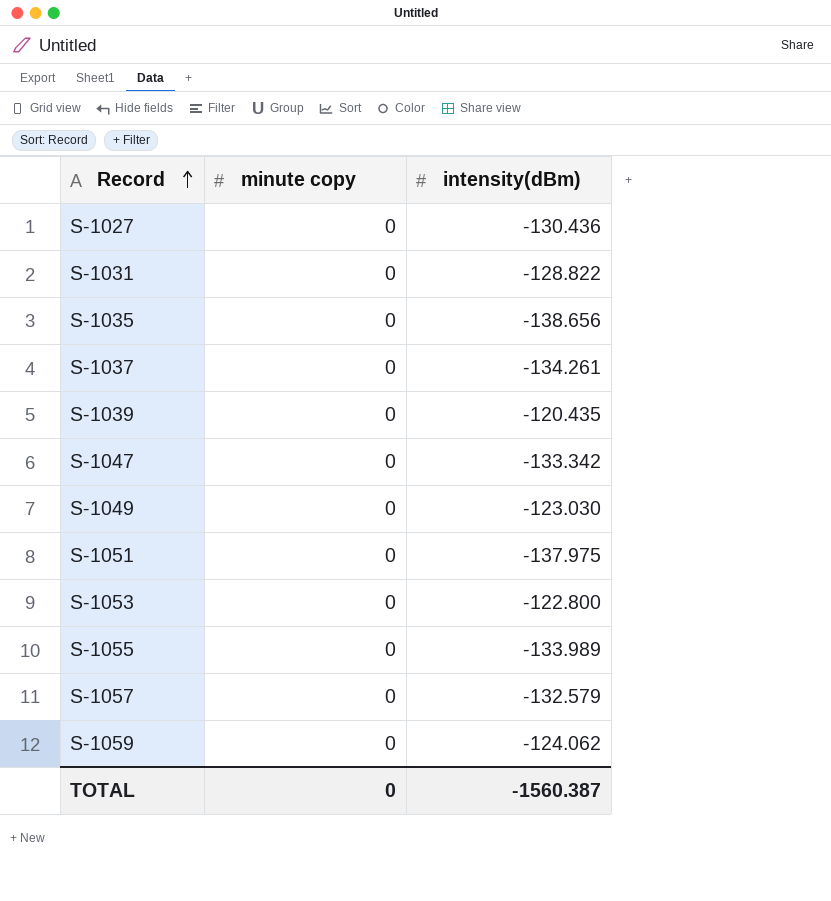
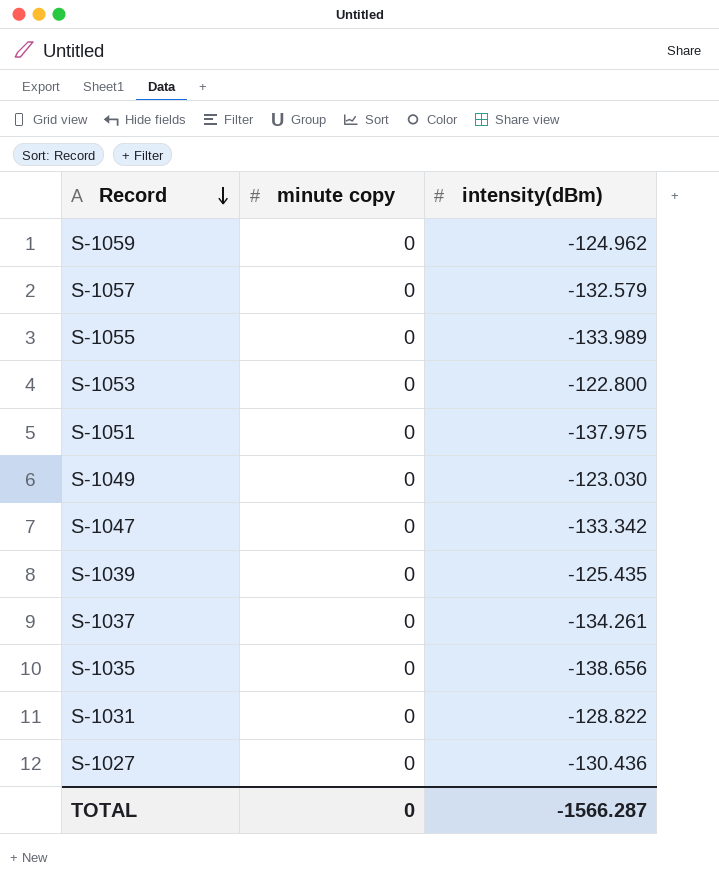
row order: Record ascending -> Record descending
S-1059 | intensity(dBm): -124.062 -> -124.962
S-1039 | intensity(dBm): -120.435 -> -125.435
TOTAL | intensity(dBm): -1560.387 -> -1566.287

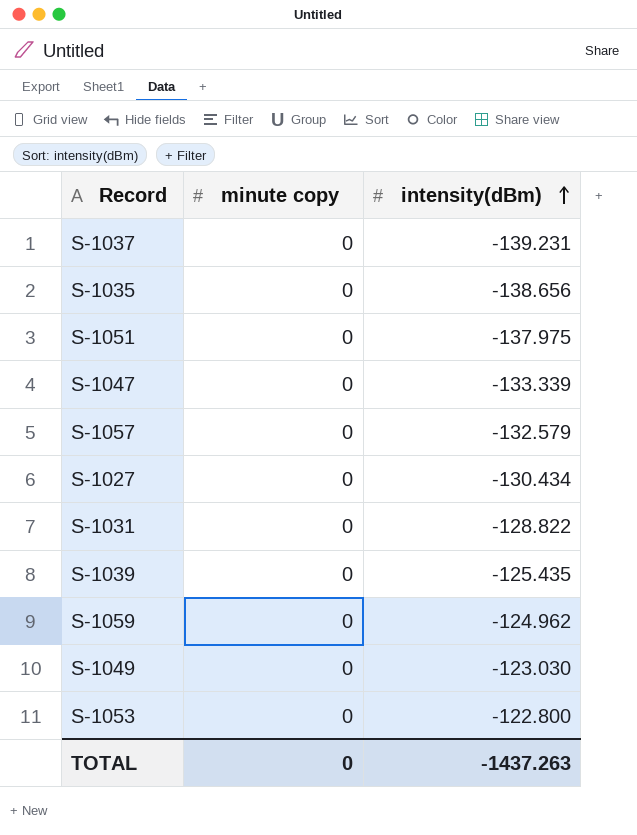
row order: Record descending -> intensity(dBm) ascending
row S-1055: 0 | -133.989 -> none
S-1037 | intensity(dBm): -134.261 -> -139.231
S-1047 | intensity(dBm): -133.342 -> -133.339
S-1027 | intensity(dBm): -130.436 -> -130.434
TOTAL | intensity(dBm): -1566.287 -> -1437.263

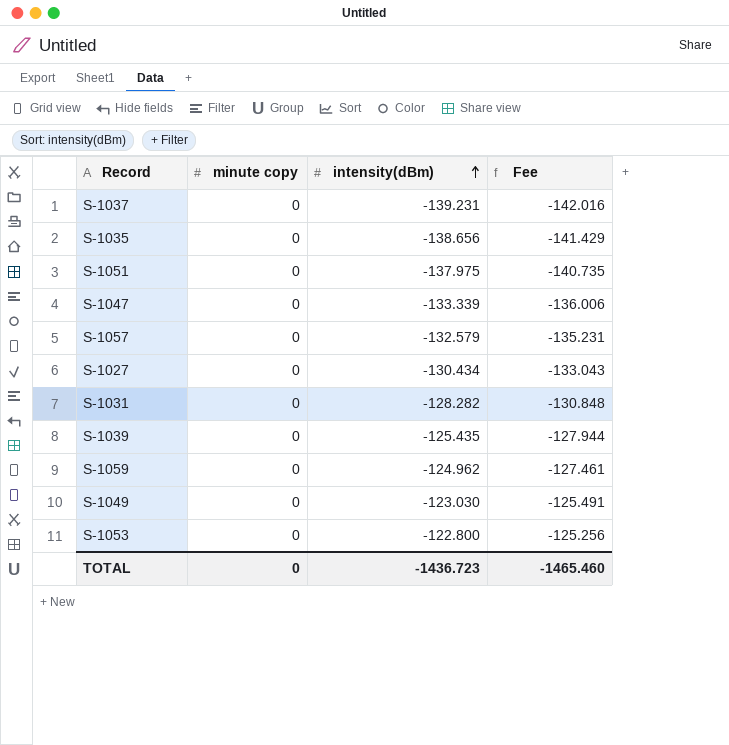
column Fee | formula: none -> [intensity(dBm)] * 1.02
S-1031 | intensity(dBm): -128.822 -> -128.282
TOTAL | intensity(dBm): -1437.263 -> -1436.723

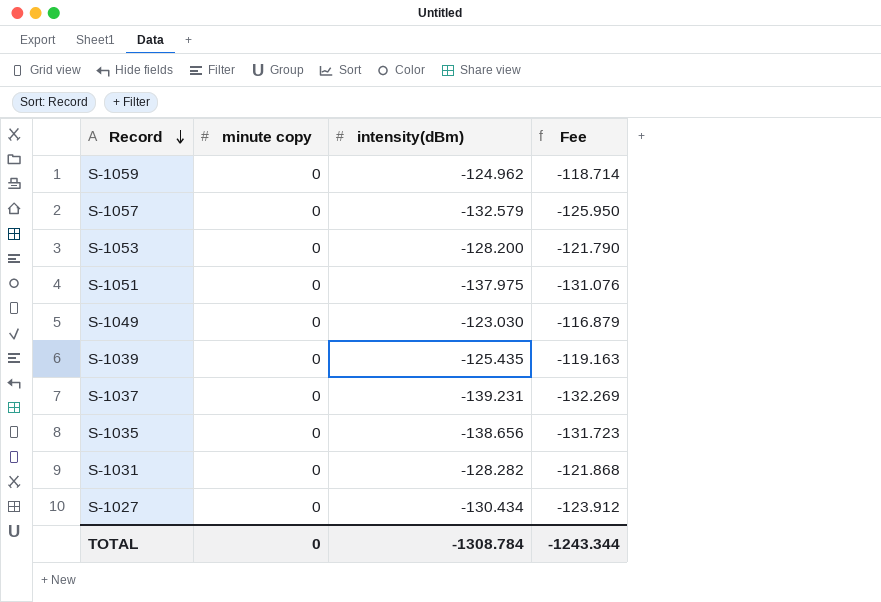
row order: intensity(dBm) ascending -> Record descending
column Fee | formula: [intensity(dBm)] * 1.02 -> [intensity(dBm)] * 0.95
row S-1047: 0 | -133.339 | -136.006 -> none
S-1053 | intensity(dBm): -122.800 -> -128.200
TOTAL | intensity(dBm): -1436.723 -> -1308.784
TOTAL | Fee: -1465.460 -> -1243.344

